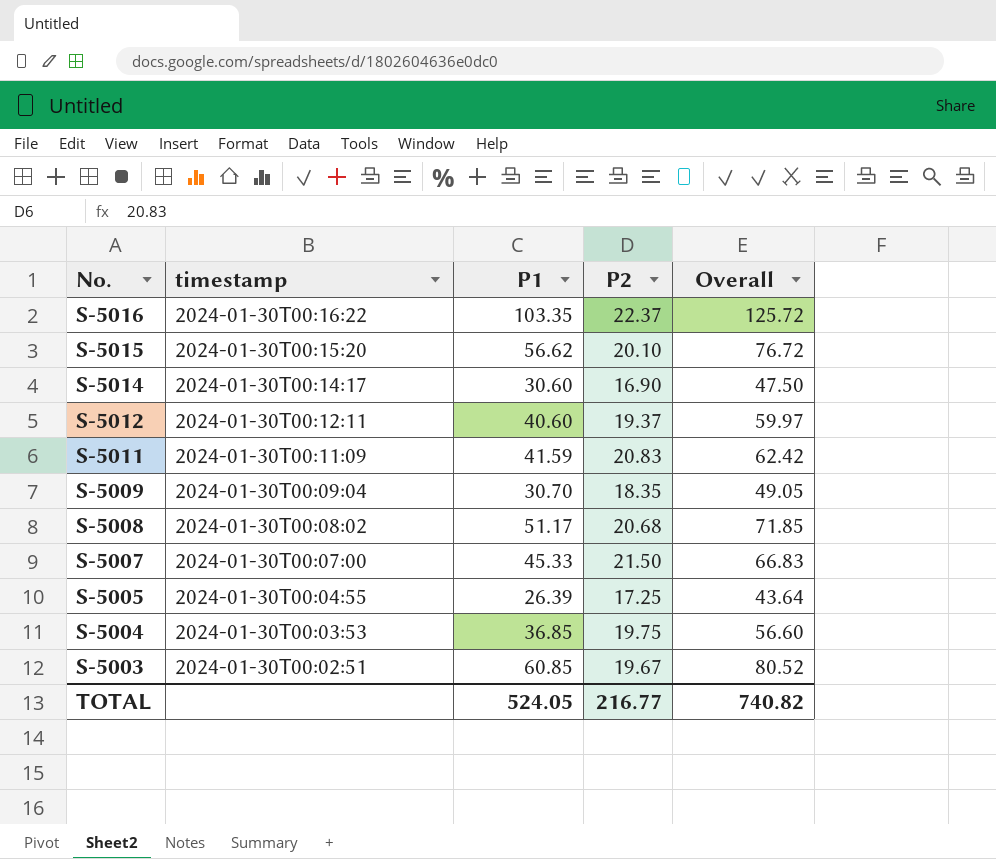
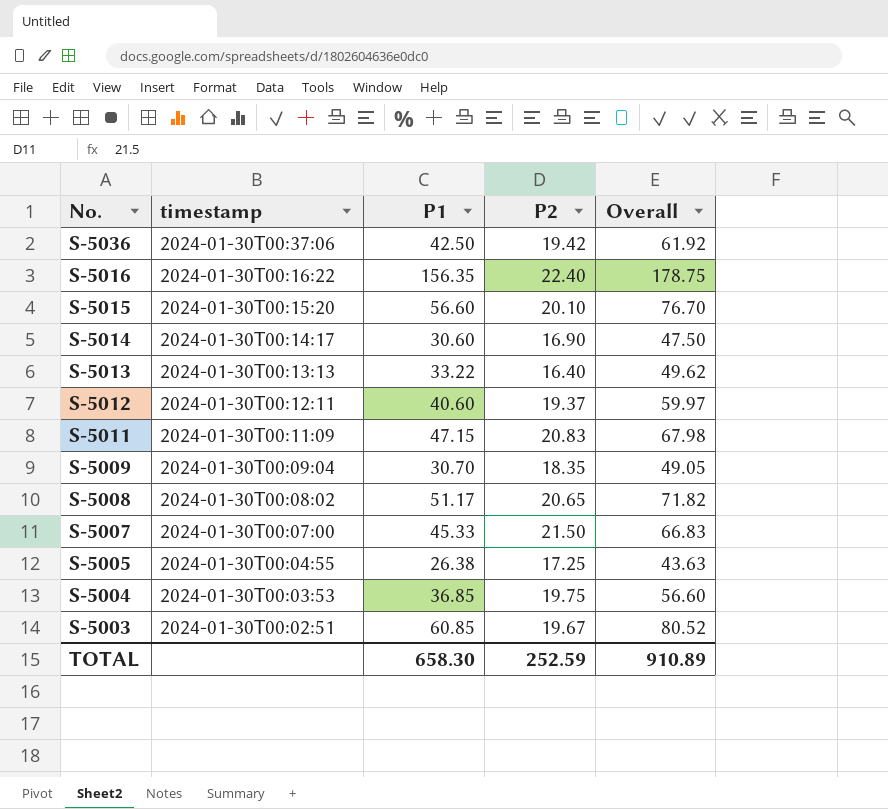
row S-5036: none -> 2024-01-30T00:37:06 | 42.50 | 19.42 | 61.92
S-5016 | P1: 103.35 -> 156.35
S-5016 | P2: 22.37 -> 22.40
S-5016 | Overall: 125.72 -> 178.75
S-5015 | P1: 56.62 -> 56.60
S-5015 | Overall: 76.72 -> 76.70
row S-5013: none -> 2024-01-30T00:13:13 | 33.22 | 16.40 | 49.62
S-5011 | P1: 41.59 -> 47.15
S-5011 | Overall: 62.42 -> 67.98
S-5008 | P2: 20.68 -> 20.65
S-5008 | Overall: 71.85 -> 71.82
S-5005 | P1: 26.39 -> 26.38
S-5005 | Overall: 43.64 -> 43.63
TOTAL | P1: 524.05 -> 658.30
TOTAL | P2: 216.77 -> 252.59
TOTAL | Overall: 740.82 -> 910.89

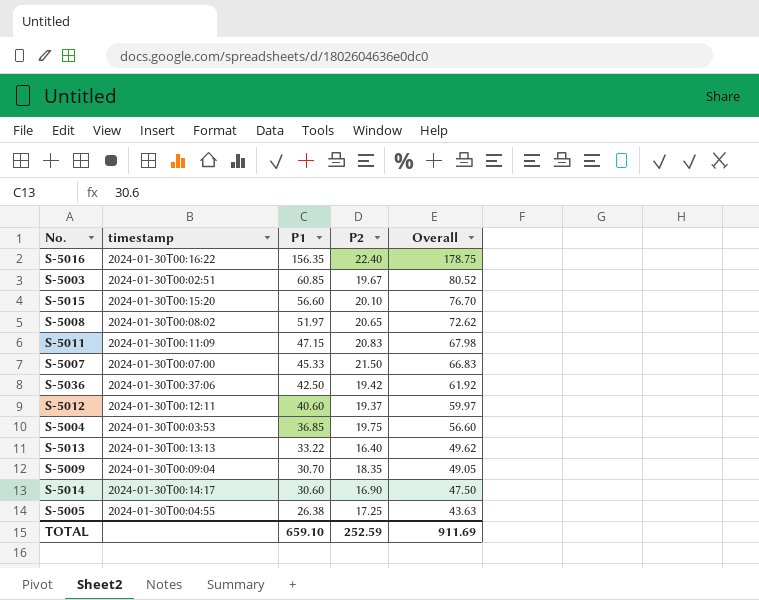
row order: No. descending -> P1 descending
S-5008 | P1: 51.17 -> 51.97
S-5008 | Overall: 71.82 -> 72.62
TOTAL | P1: 658.30 -> 659.10
TOTAL | Overall: 910.89 -> 911.69

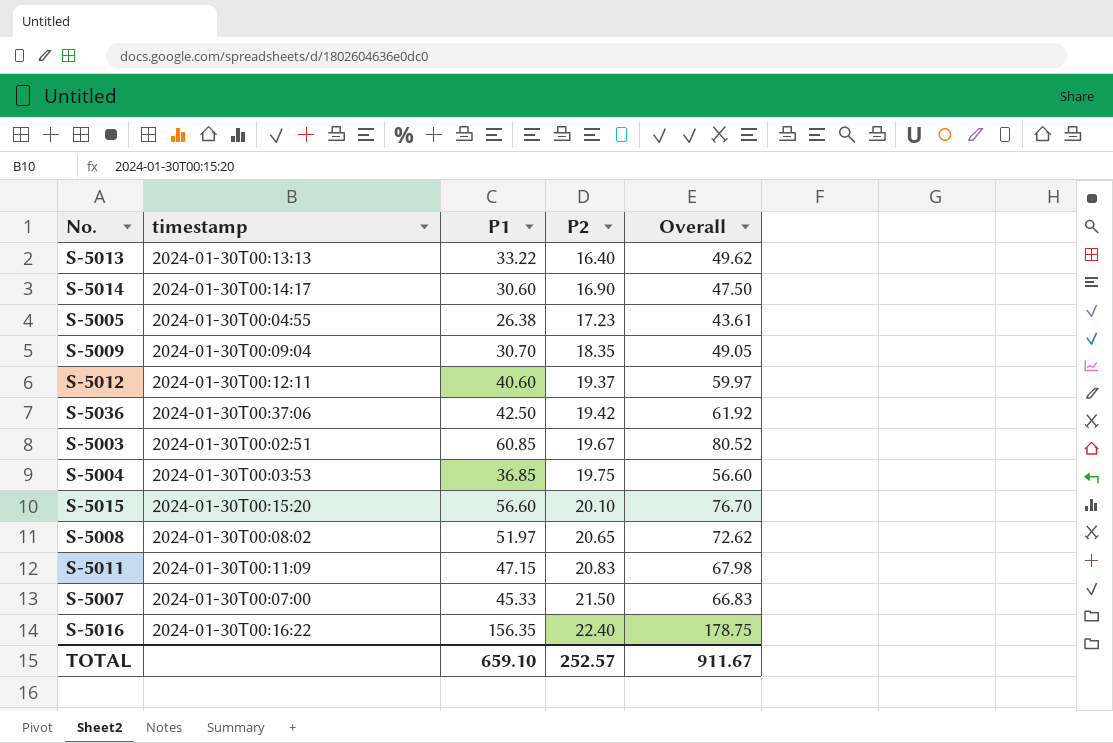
row order: P1 descending -> P2 ascending
S-5005 | P2: 17.25 -> 17.23
S-5005 | Overall: 43.63 -> 43.61
TOTAL | P2: 252.59 -> 252.57
TOTAL | Overall: 911.69 -> 911.67

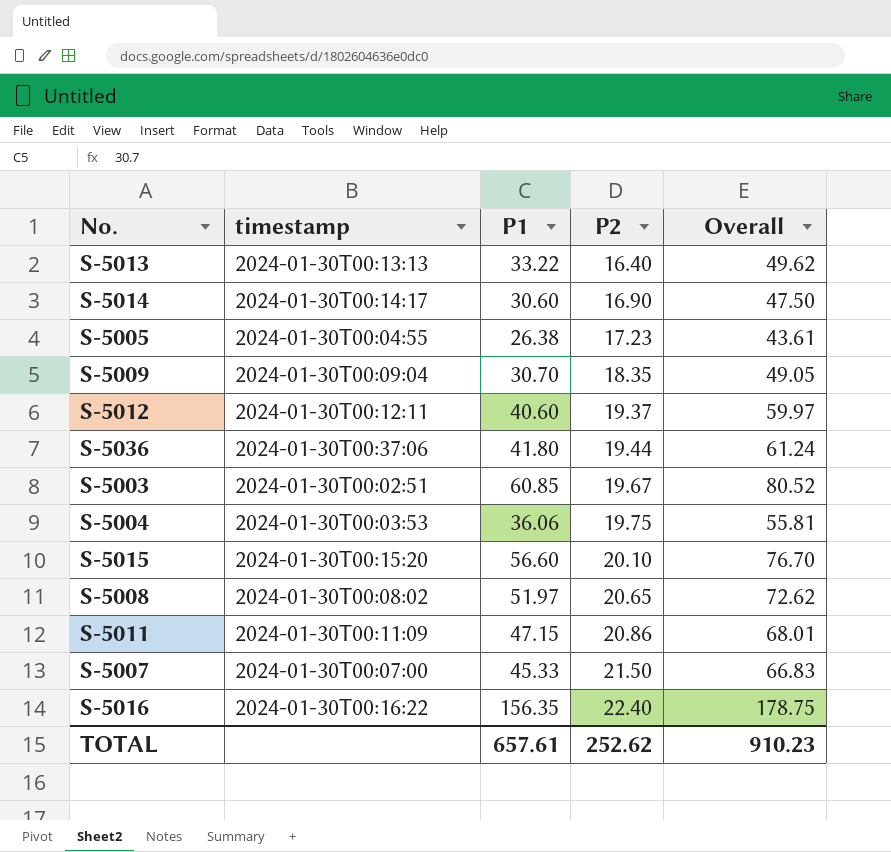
S-5036 | P1: 42.50 -> 41.80
S-5036 | P2: 19.42 -> 19.44
S-5036 | Overall: 61.92 -> 61.24
S-5004 | P1: 36.85 -> 36.06
S-5004 | Overall: 56.60 -> 55.81
S-5011 | P2: 20.83 -> 20.86
S-5011 | Overall: 67.98 -> 68.01
TOTAL | P1: 659.10 -> 657.61
TOTAL | P2: 252.57 -> 252.62
TOTAL | Overall: 911.67 -> 910.23

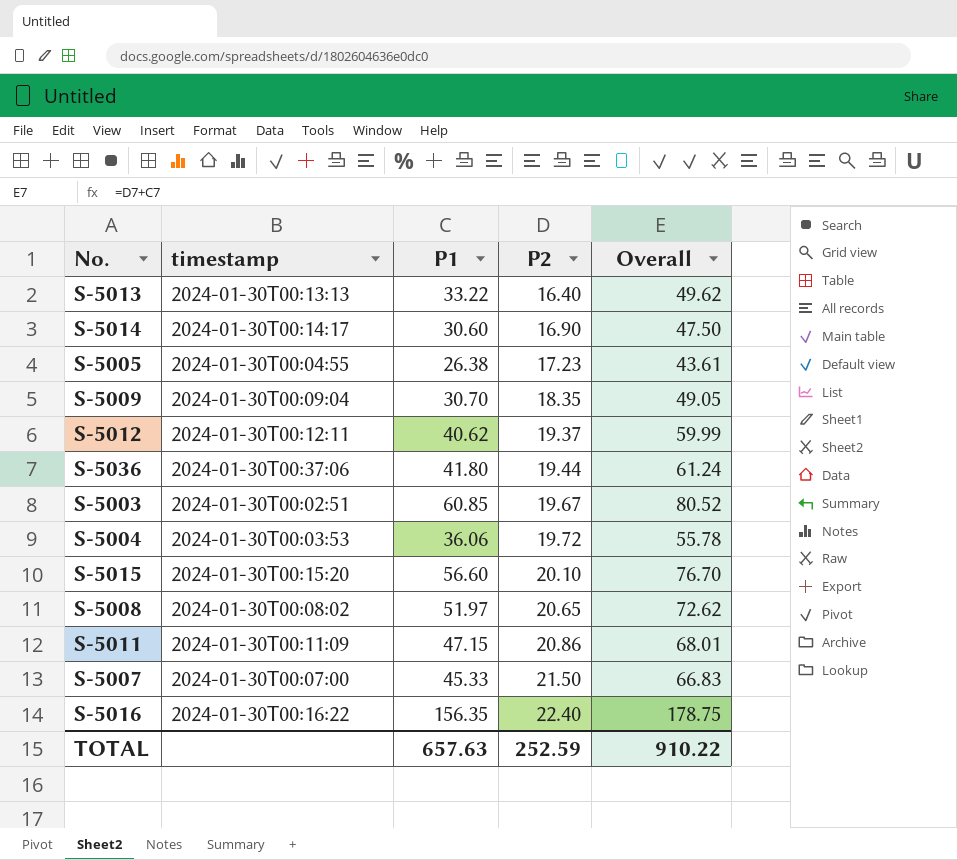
S-5012 | P1: 40.60 -> 40.62
S-5012 | Overall: 59.97 -> 59.99
S-5004 | P2: 19.75 -> 19.72
S-5004 | Overall: 55.81 -> 55.78
TOTAL | P1: 657.61 -> 657.63
TOTAL | P2: 252.62 -> 252.59
TOTAL | Overall: 910.23 -> 910.22

